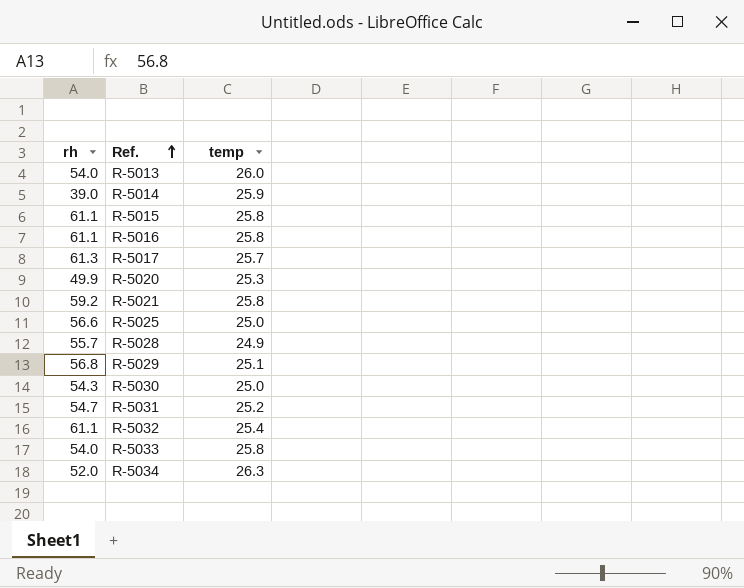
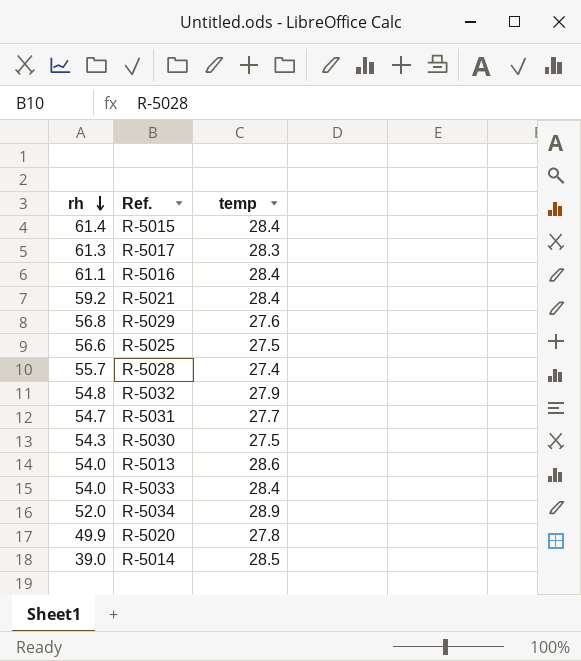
row order: Ref. ascending -> rh descending
R-5015 | rh: 61.1 -> 61.4
R-5015 | temp: 25.8 -> 28.4
R-5017 | temp: 25.7 -> 28.3
R-5016 | temp: 25.8 -> 28.4
R-5021 | temp: 25.8 -> 28.4
R-5029 | temp: 25.1 -> 27.6
R-5025 | temp: 25.0 -> 27.5
R-5028 | temp: 24.9 -> 27.4
R-5032 | rh: 61.1 -> 54.8
R-5032 | temp: 25.4 -> 27.9
R-5031 | temp: 25.2 -> 27.7
R-5030 | temp: 25.0 -> 27.5
R-5013 | temp: 26.0 -> 28.6
R-5033 | temp: 25.8 -> 28.4
R-5034 | temp: 26.3 -> 28.9
R-5020 | temp: 25.3 -> 27.8
R-5014 | temp: 25.9 -> 28.5

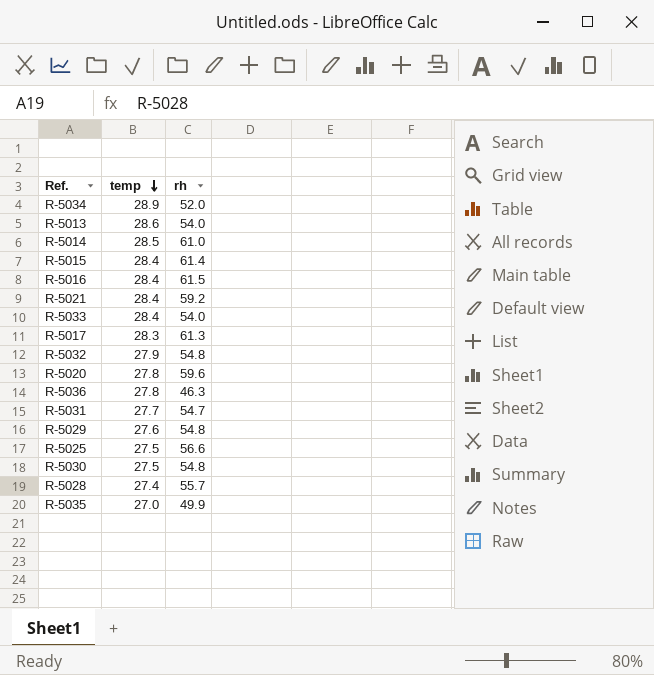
row order: rh descending -> temp descending
column rh | position: 1 -> 3
R-5014 | rh: 39.0 -> 61.0
R-5016 | rh: 61.1 -> 61.5
R-5020 | rh: 49.9 -> 59.6
row R-5036: none -> 27.8 | 46.3
R-5029 | rh: 56.8 -> 54.8
R-5030 | rh: 54.3 -> 54.8
row R-5035: none -> 27.0 | 49.9

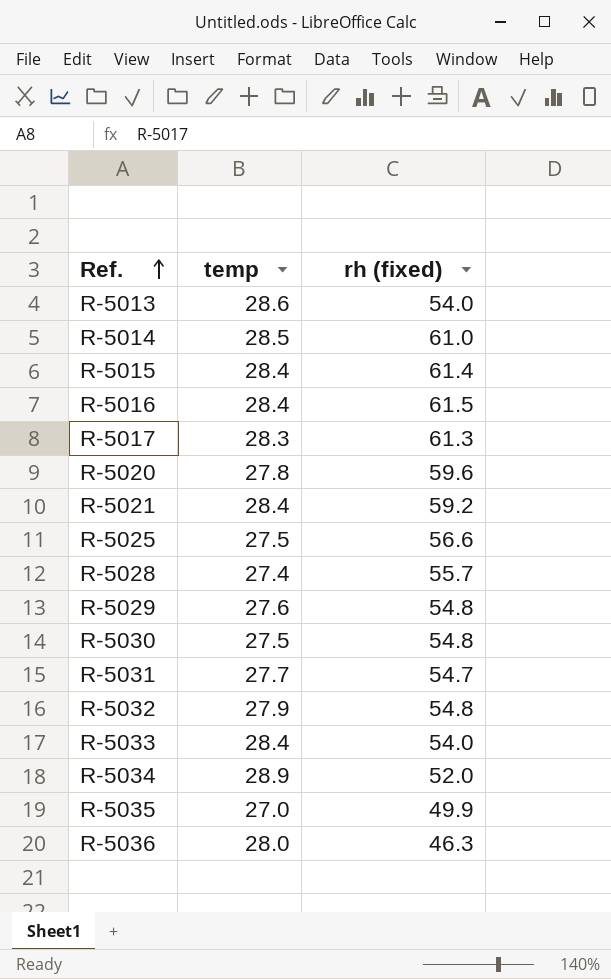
row order: temp descending -> Ref. ascending
column name: rh -> rh (fixed)
R-5036 | temp: 27.8 -> 28.0

